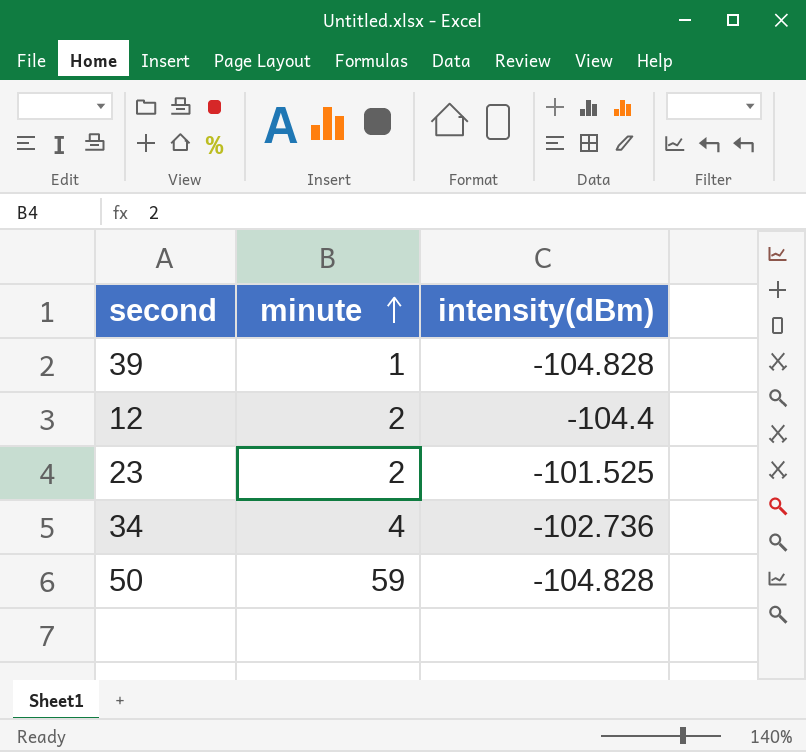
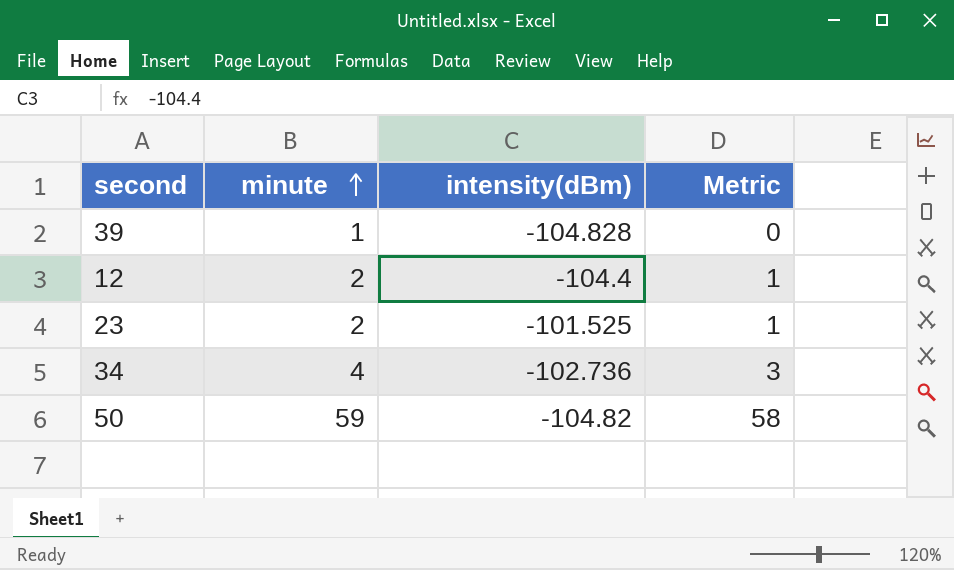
column Metric | formula: none -> [minute] - 1
50 | intensity(dBm): -104.828 -> -104.82

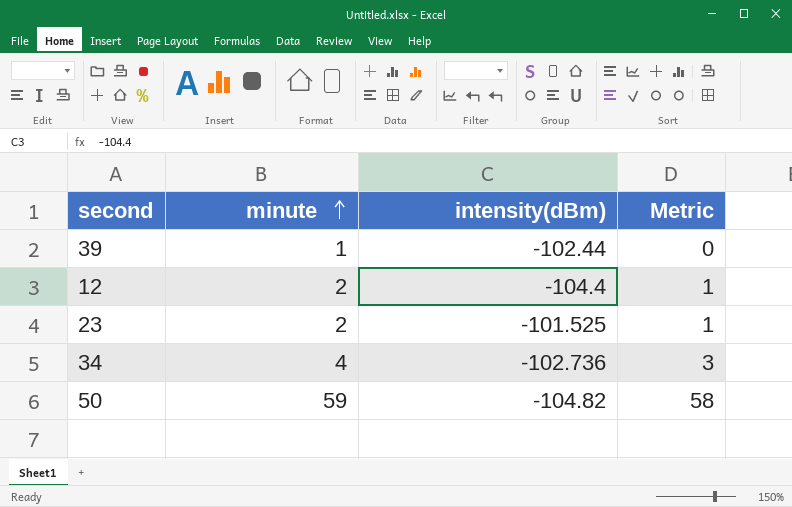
39 | intensity(dBm): -104.828 -> -102.44

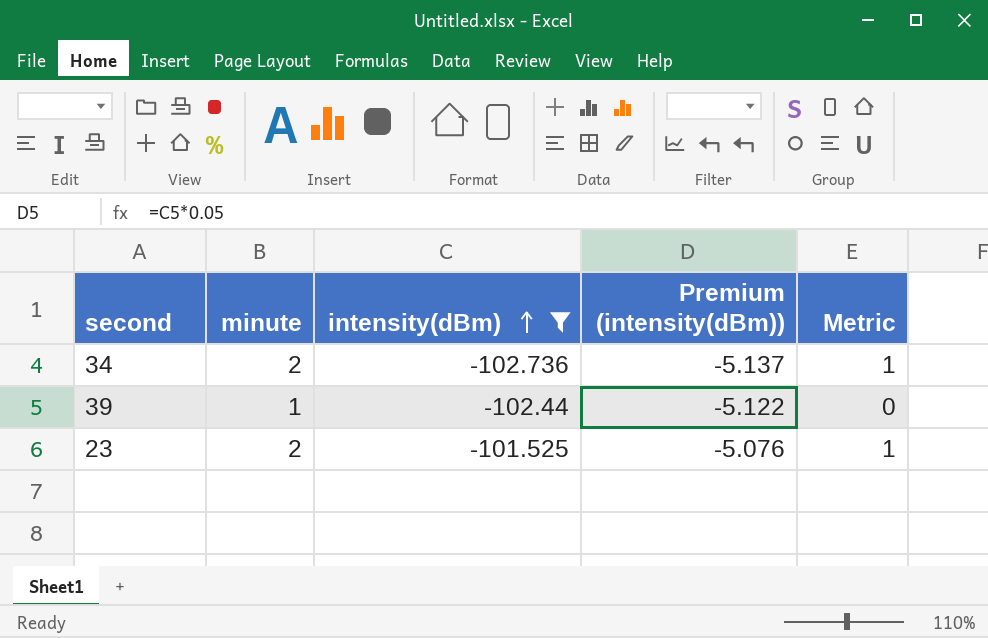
filter: none -> intensity(dBm) >= -102.736
row order: minute ascending -> intensity(dBm) ascending
column Premium (intensity(dBm)) | formula: none -> [intensity(dBm)] * 0.05
34 | minute: 4 -> 2
34 | Metric: 3 -> 1

